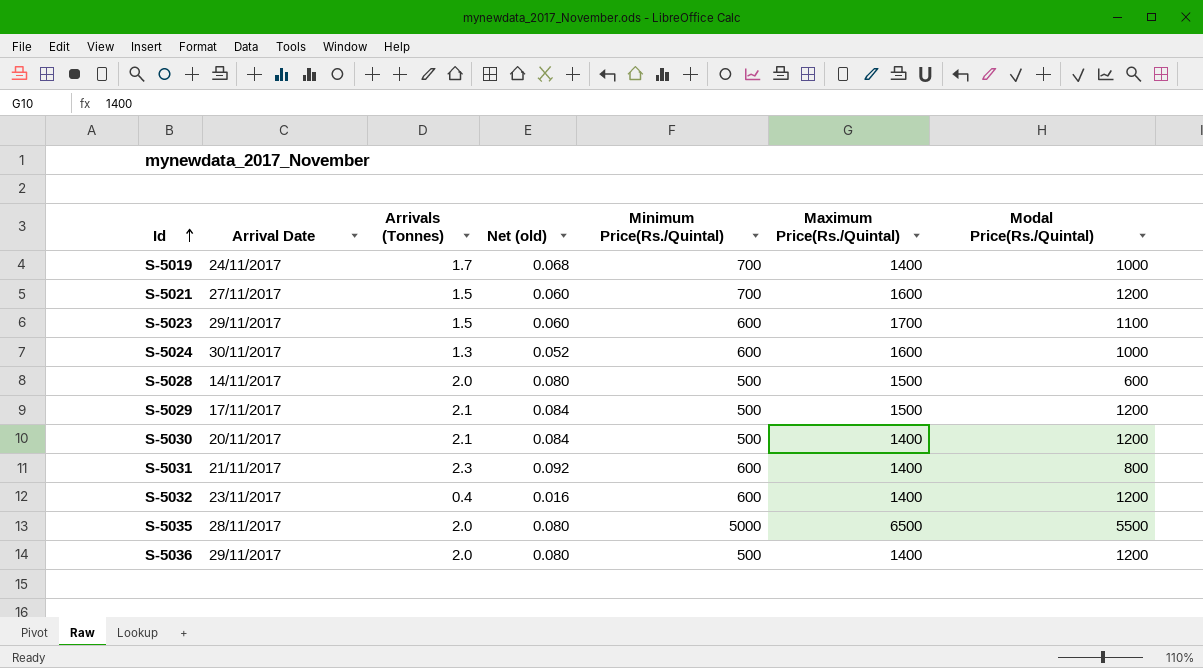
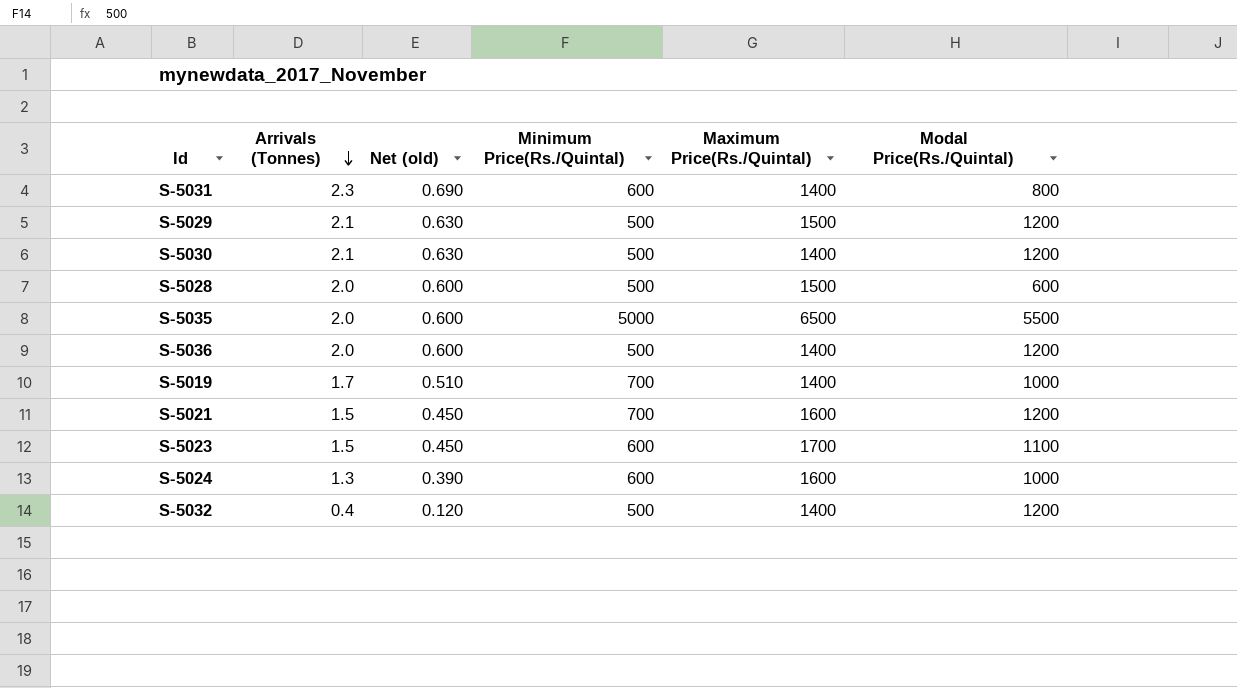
row order: Id ascending -> Arrivals (Tonnes) descending
column Arrival Date | position: 2 -> none
column Net (old) | formula: [Arrivals (Tonnes)] * 0.04 -> [Arrivals (Tonnes)] * 0.3
S-5032 | Minimum Price(Rs./Quintal): 600 -> 500

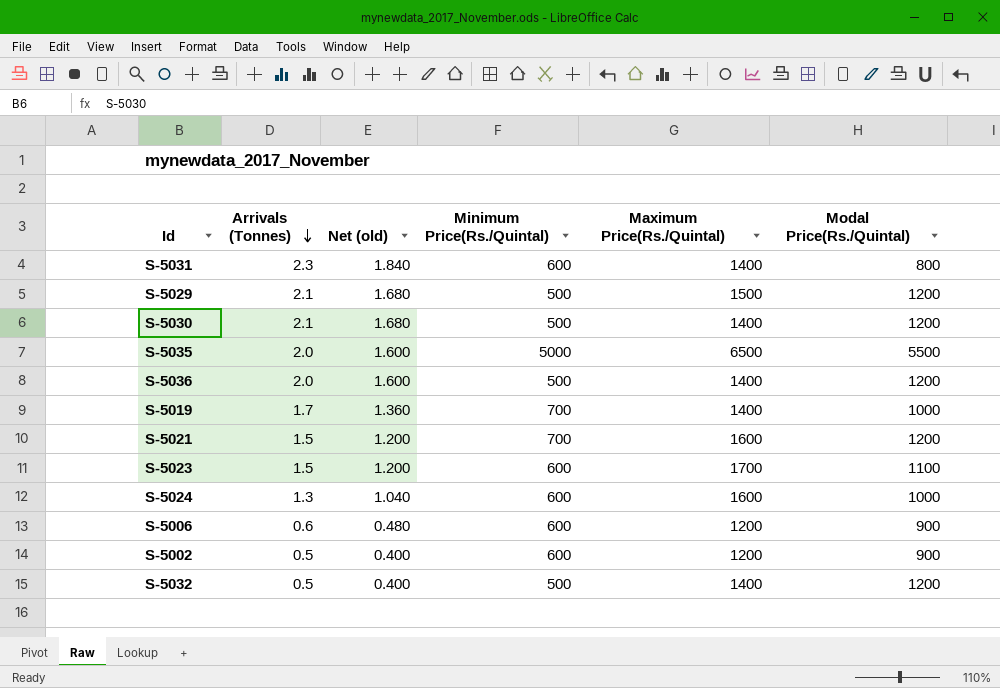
column Net (old) | formula: [Arrivals (Tonnes)] * 0.3 -> [Arrivals (Tonnes)] * 0.8
row S-5028: 2.0 | 0.600 | 500 | 1500 | 600 -> none
row S-5006: none -> 0.6 | 0.480 | 600 | 1200 | 900
row S-5002: none -> 0.5 | 0.400 | 600 | 1200 | 900
S-5032 | Arrivals (Tonnes): 0.4 -> 0.5

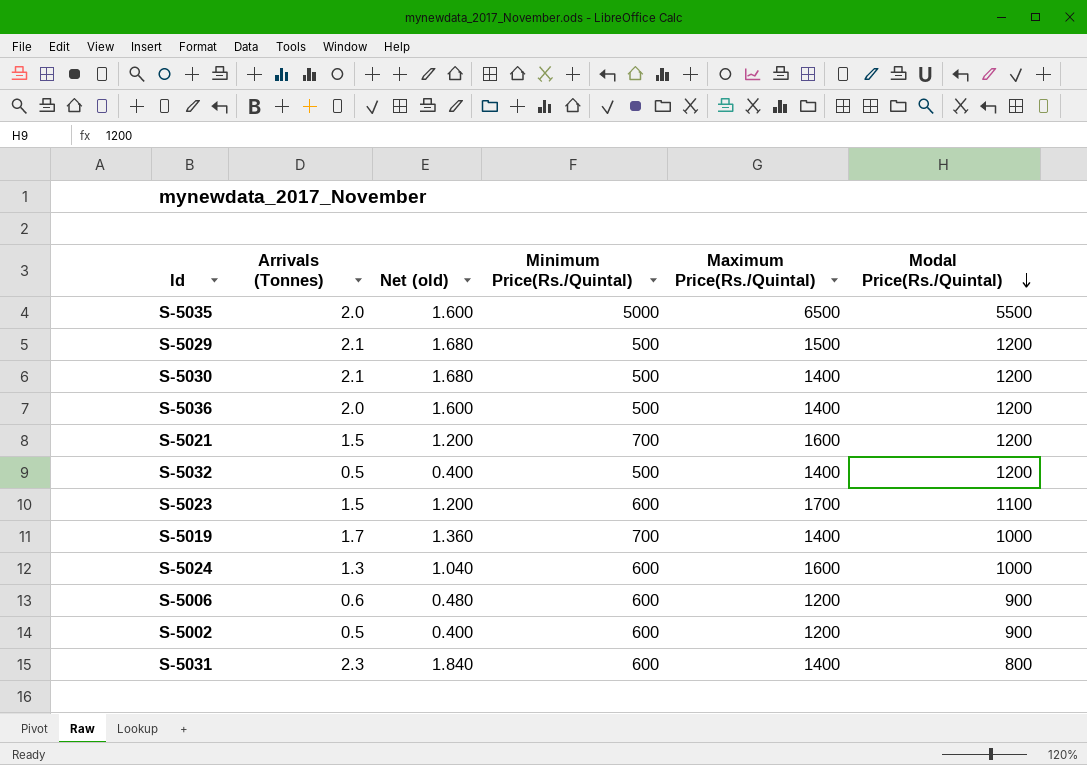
row order: Arrivals (Tonnes) descending -> Modal Price(Rs./Quintal) descending

